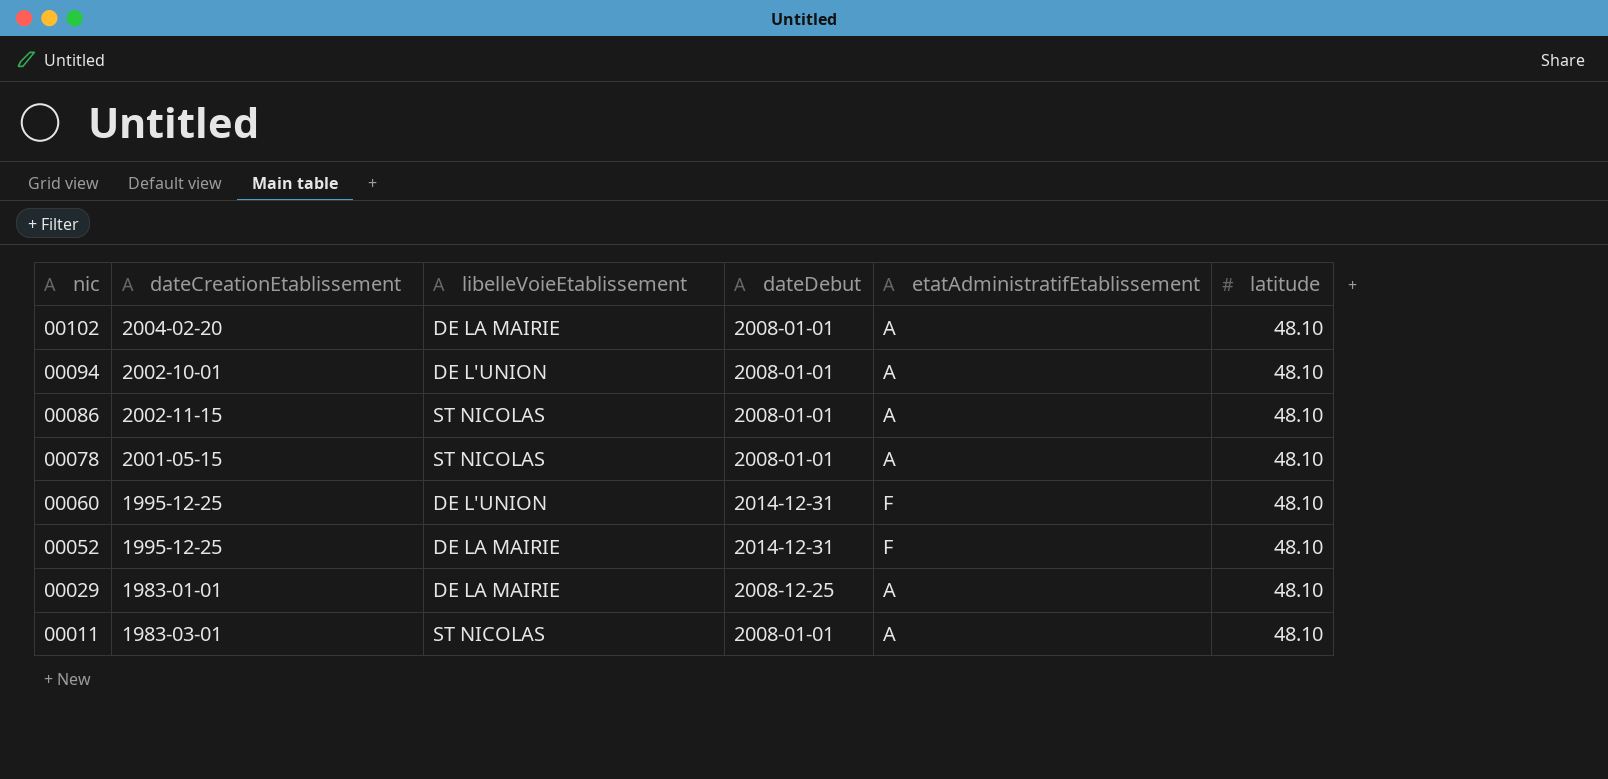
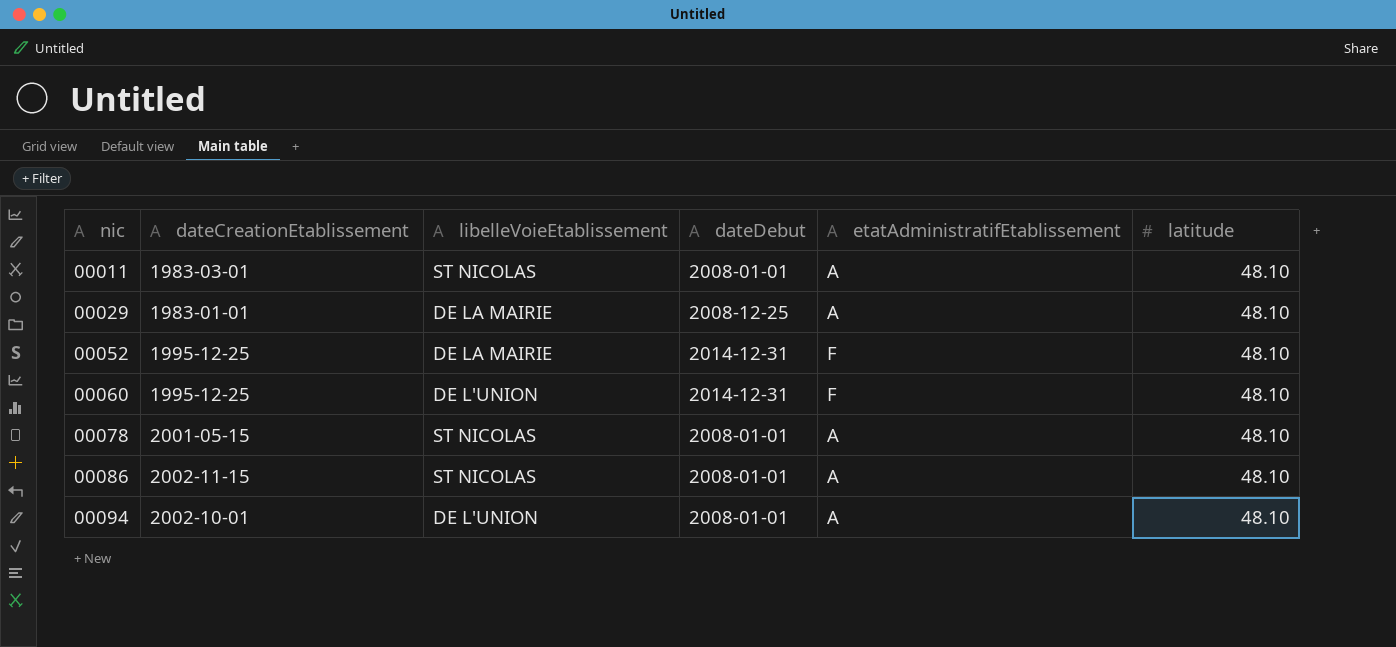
row order: nic descending -> nic ascending
row 00102: 2004-02-20 | DE LA MAIRIE | 2008-01-01 | A | 48.10 -> none

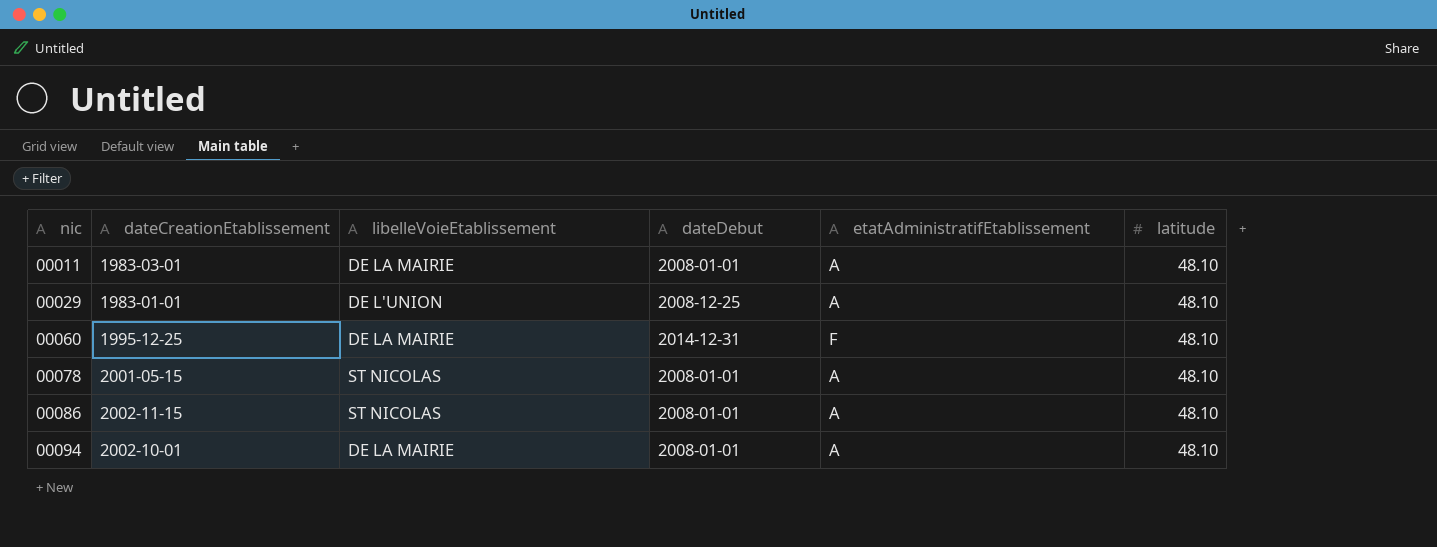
row 00052: 1995-12-25 | DE LA MAIRIE | 2014-12-31 | F | 48.10 -> none
00011 | libelleVoieEtablissement: ST NICOLAS -> DE LA MAIRIE
00029 | libelleVoieEtablissement: DE LA MAIRIE -> DE L'UNION
00060 | libelleVoieEtablissement: DE L'UNION -> DE LA MAIRIE
00094 | libelleVoieEtablissement: DE L'UNION -> DE LA MAIRIE

